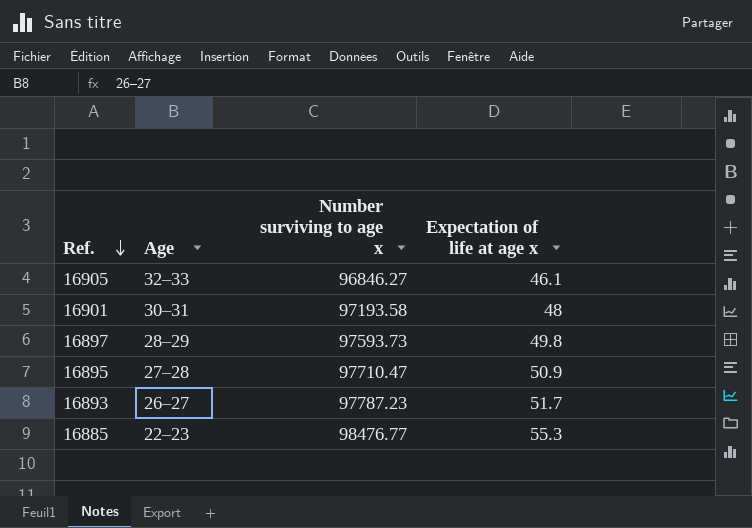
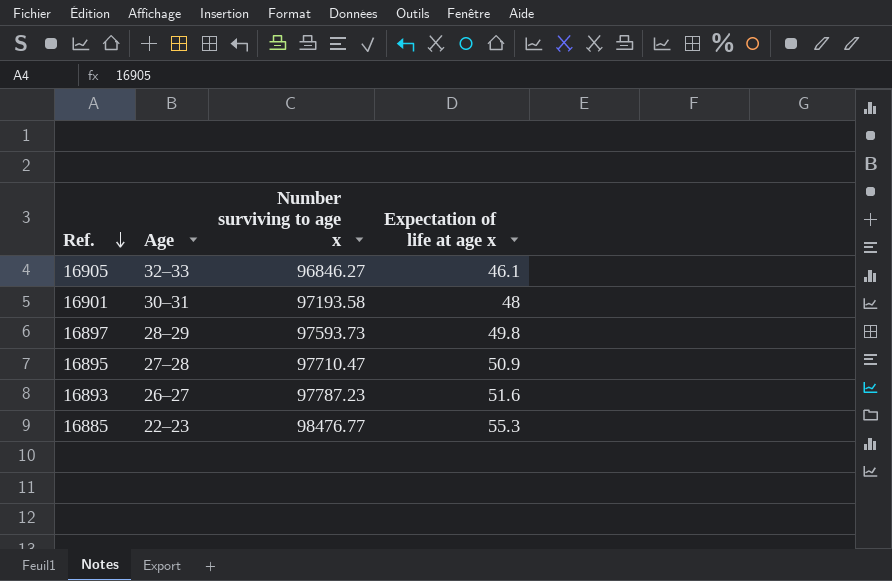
16893 | Expectation of life at age x: 51.7 -> 51.6

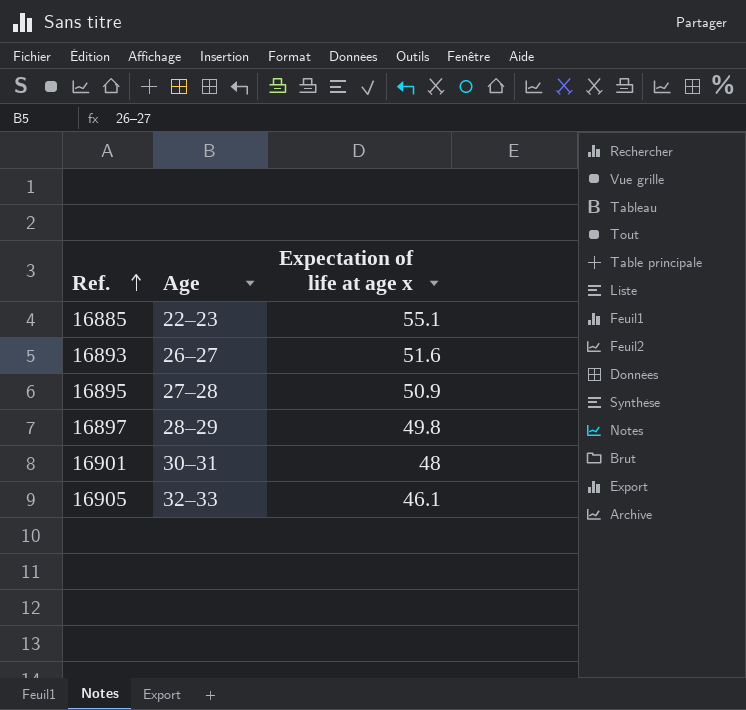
row order: Ref. descending -> Ref. ascending
column Number surviving to age x | position: 3 -> none
16885 | Expectation of life at age x: 55.3 -> 55.1

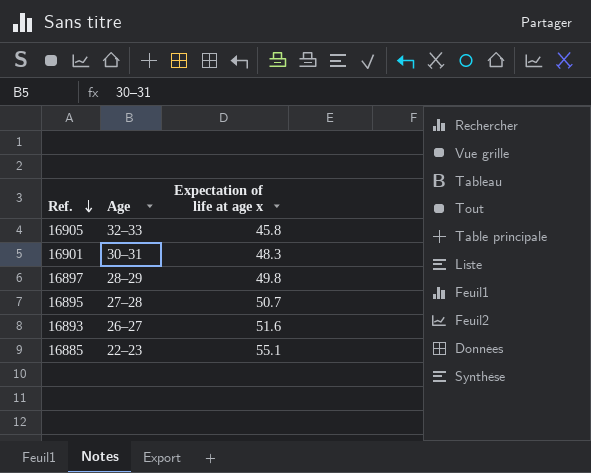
row order: Ref. ascending -> Ref. descending
16905 | Expectation of life at age x: 46.1 -> 45.8
16901 | Expectation of life at age x: 48 -> 48.3
16895 | Expectation of life at age x: 50.9 -> 50.7

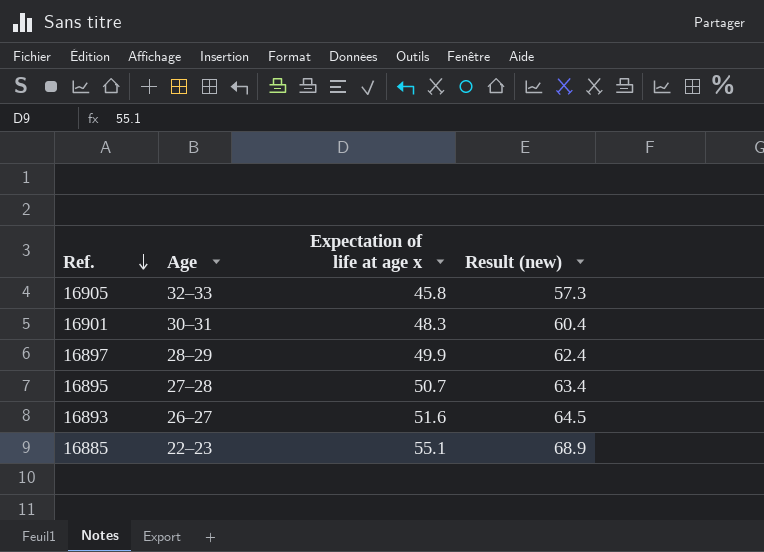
column Result (new) | formula: none -> [Expectation of life at age x] * 1.25
16897 | Expectation of life at age x: 49.8 -> 49.9

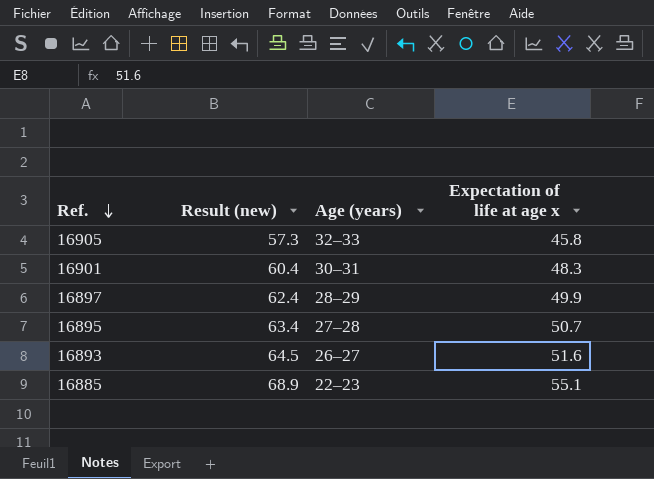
column Result (new) | position: 4 -> 2
column name: Age -> Age (years)

